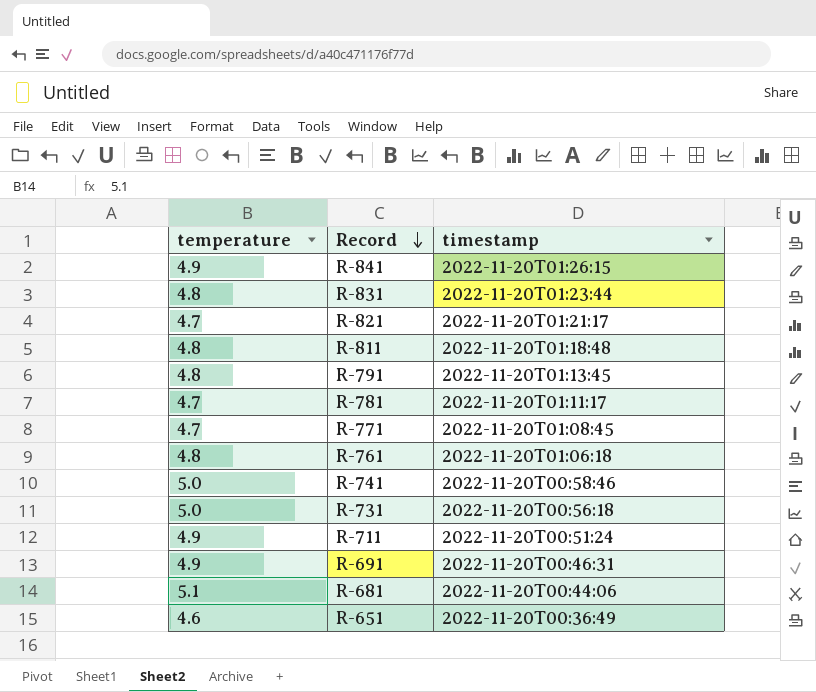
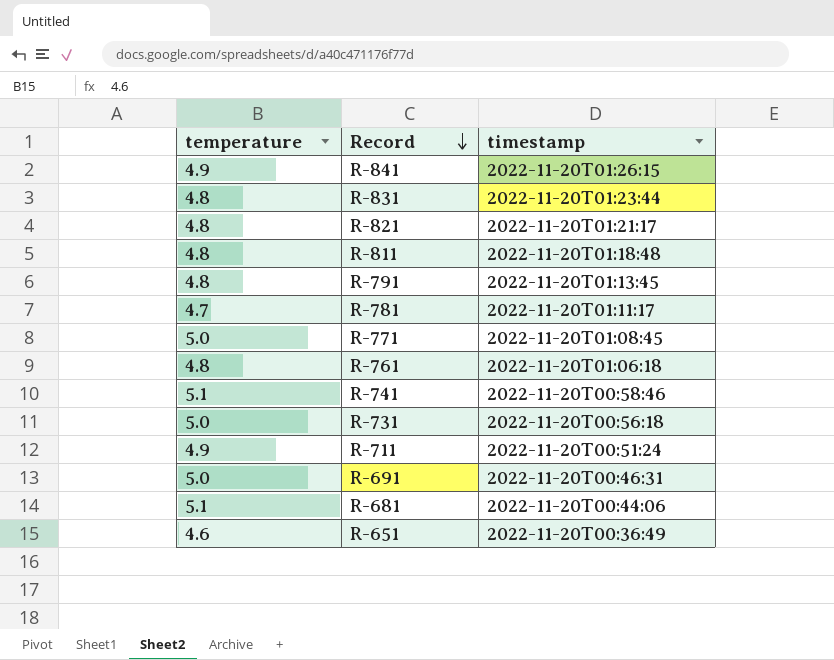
R-821 | temperature: 4.7 -> 4.8
R-771 | temperature: 4.7 -> 5.0
R-741 | temperature: 5.0 -> 5.1
R-691 | temperature: 4.9 -> 5.0

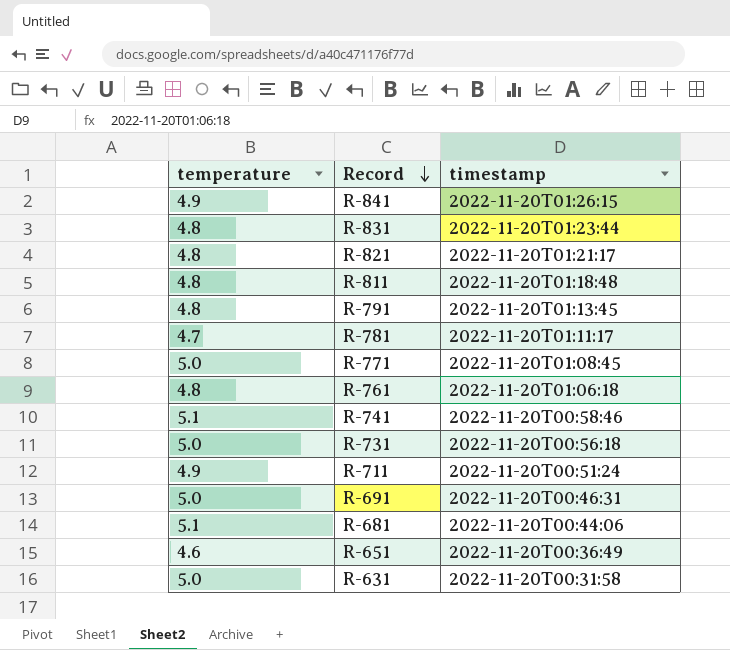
row R-631: none -> 5.0 | 2022-11-20T00:31:58

